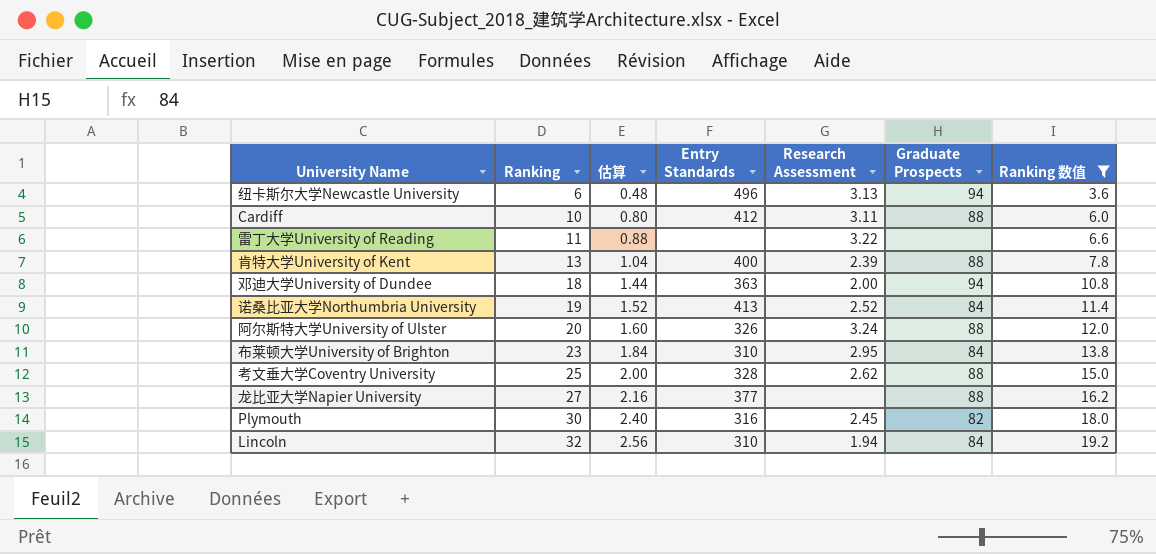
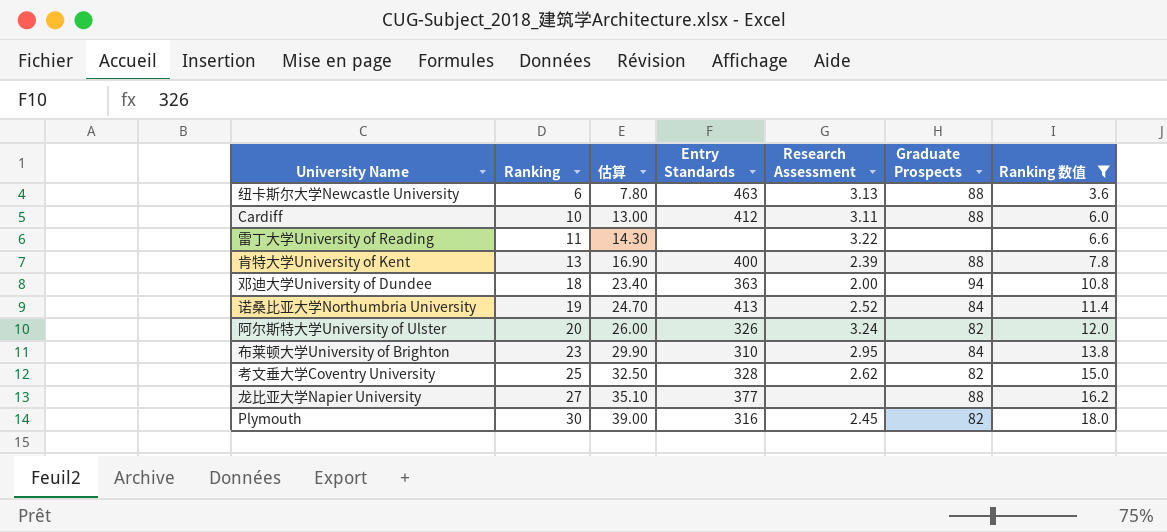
column 估算 | formula: [Ranking] * 0.08 -> [Ranking] * 1.3
row Lincoln: 32 | 2.56 | 310 | 1.94 | 84 | 19.2 -> none
纽卡斯尔大学Newcastle University | Entry Standards: 496 -> 463
纽卡斯尔大学Newcastle University | Graduate Prospects: 94 -> 88
阿尔斯特大学University of Ulster | Graduate Prospects: 88 -> 82
考文垂大学Coventry University | Graduate Prospects: 88 -> 82

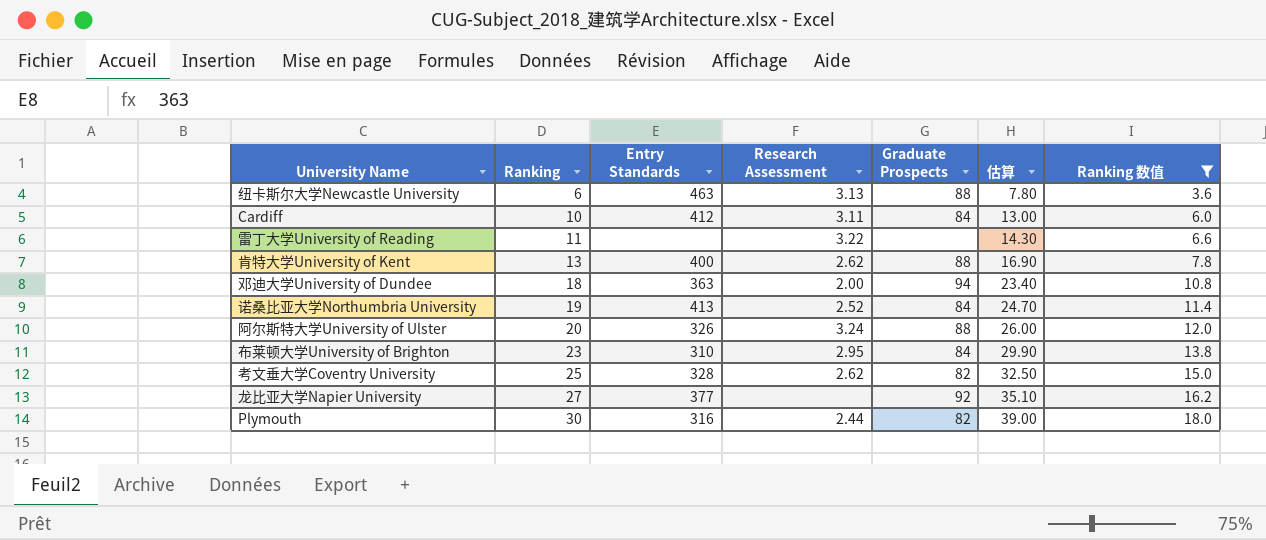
column 估算 | position: 3 -> 6
Cardiff | Graduate Prospects: 88 -> 84
肯特大学University of Kent | Research Assessment: 2.39 -> 2.62
阿尔斯特大学University of Ulster | Graduate Prospects: 82 -> 88
龙比亚大学Napier University | Graduate Prospects: 88 -> 92
Plymouth | Research Assessment: 2.45 -> 2.44

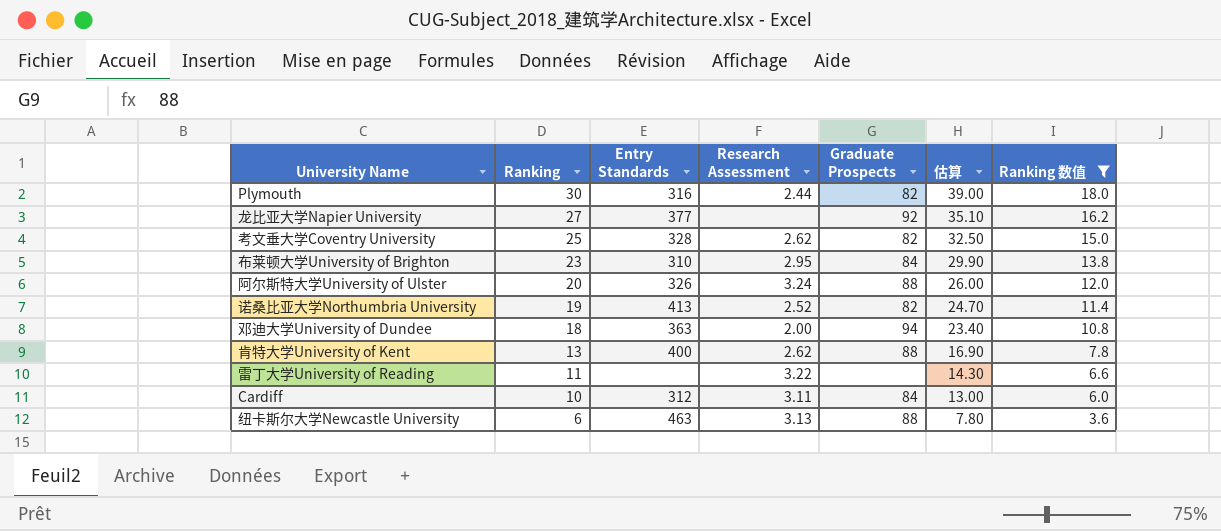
row order: Ranking ascending -> Ranking descending
诺桑比亚大学Northumbria University | Graduate Prospects: 84 -> 82
Cardiff | Entry Standards: 412 -> 312

